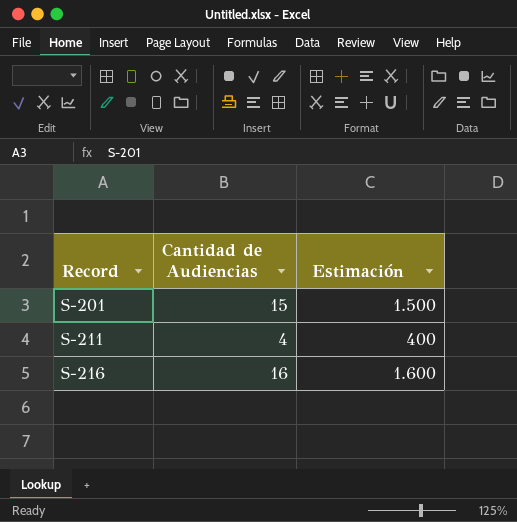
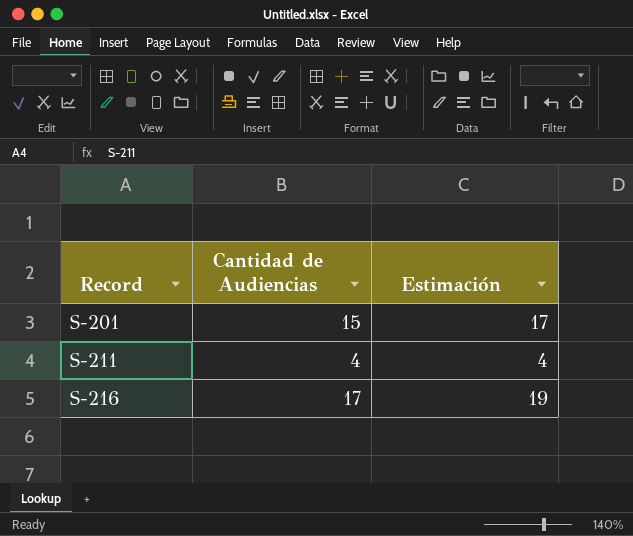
column Estimación | formula: [Cantidad de Audiencias] * 100 -> [Cantidad de Audiencias] * 1,1
S-216 | Cantidad de Audiencias: 16 -> 17

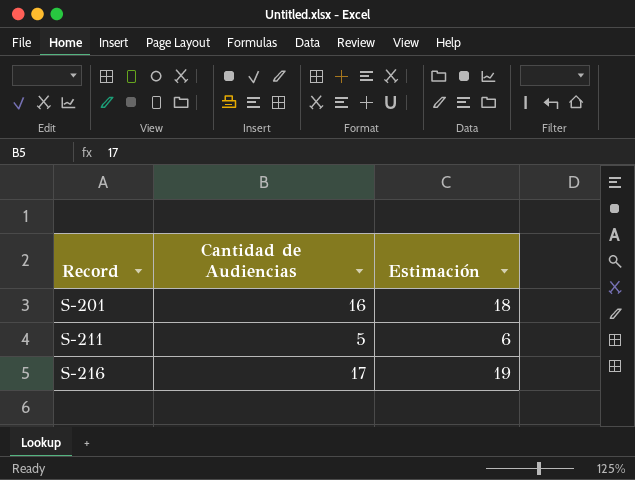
S-201 | Cantidad de Audiencias: 15 -> 16
S-201 | Estimación: 17 -> 18
S-211 | Cantidad de Audiencias: 4 -> 5
S-211 | Estimación: 4 -> 6

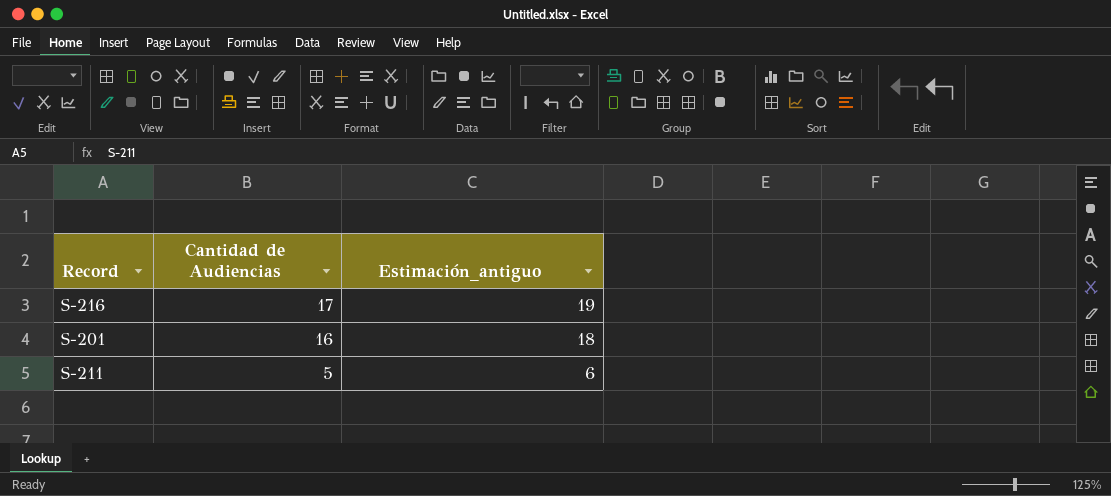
row order: Record ascending -> Cantidad de Audiencias descending
column name: Estimación -> Estimación_antiguo

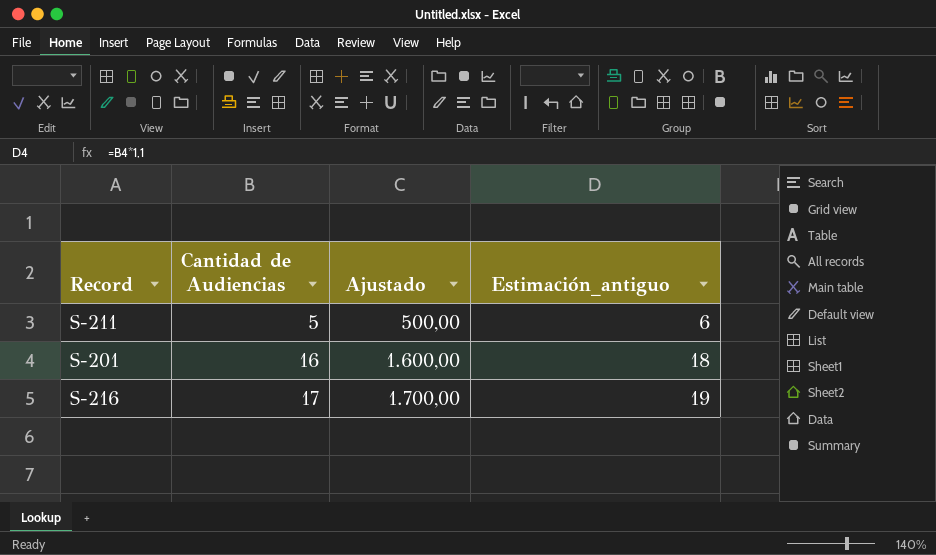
row order: Cantidad de Audiencias descending -> Cantidad de Audiencias ascending
column Ajustado | formula: none -> [Cantidad de Audiencias] * 100

